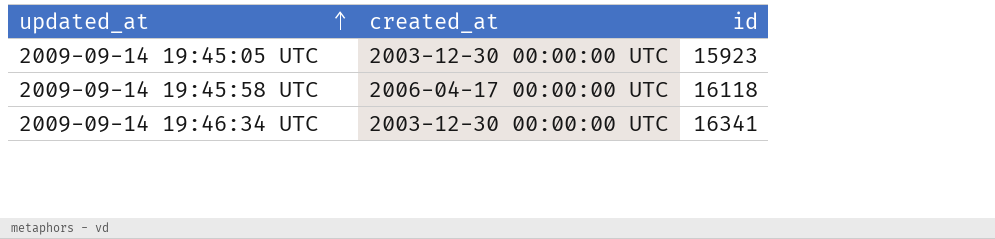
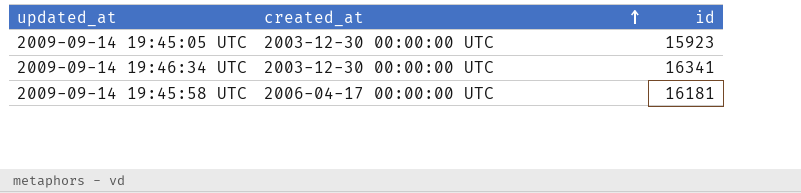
row order: updated_at ascending -> created_at ascending
2009-09-14 19:45:58 UTC | id: 16118 -> 16181

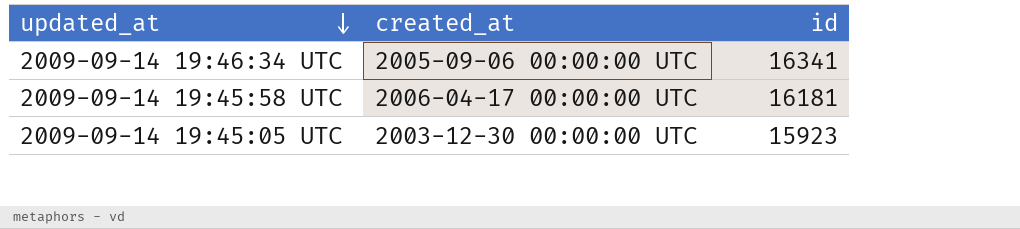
row order: created_at ascending -> updated_at descending
2009-09-14 19:46:34 UTC | created_at: 2003-12-30 00:00:00 UTC -> 2005-09-06 00:00:00 UTC

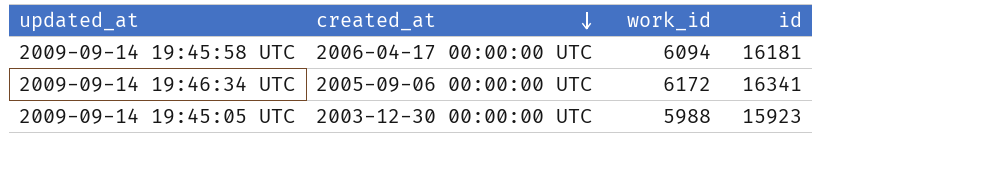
row order: updated_at descending -> created_at descending
column work_id | position: none -> 3

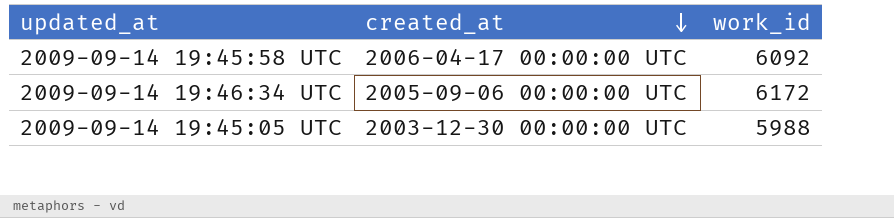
column id | position: 4 -> none
2009-09-14 19:45:58 UTC | work_id: 6094 -> 6092

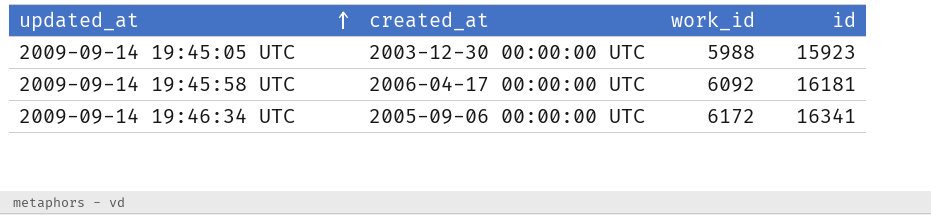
row order: created_at descending -> updated_at ascending
column id | position: none -> 4

